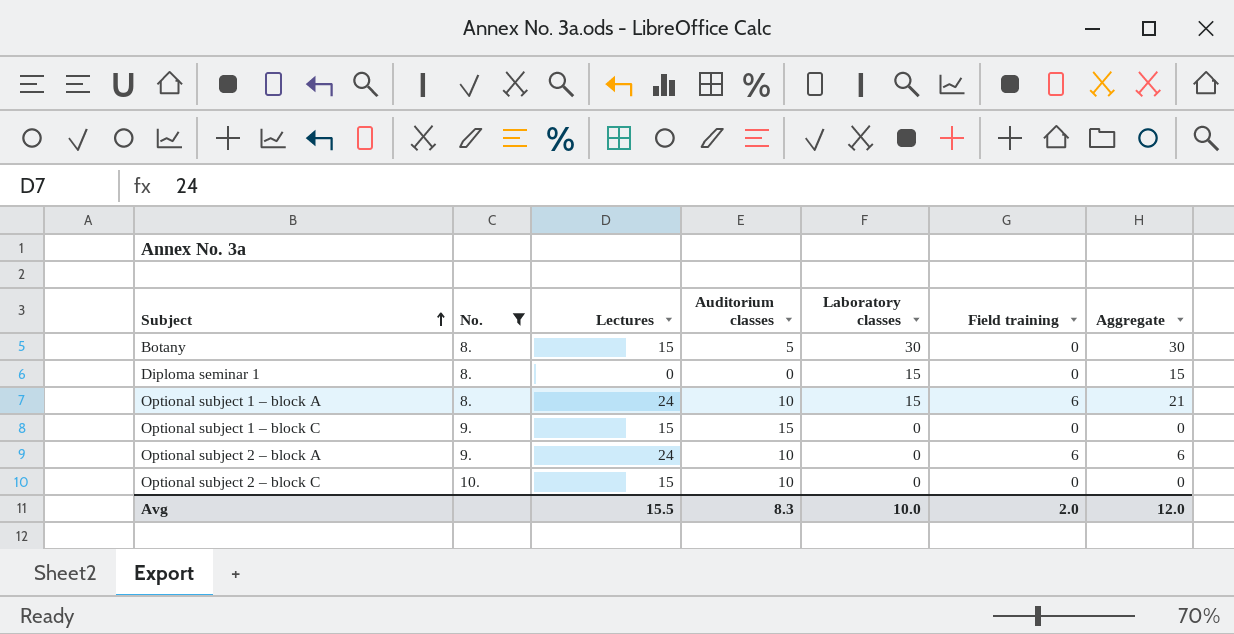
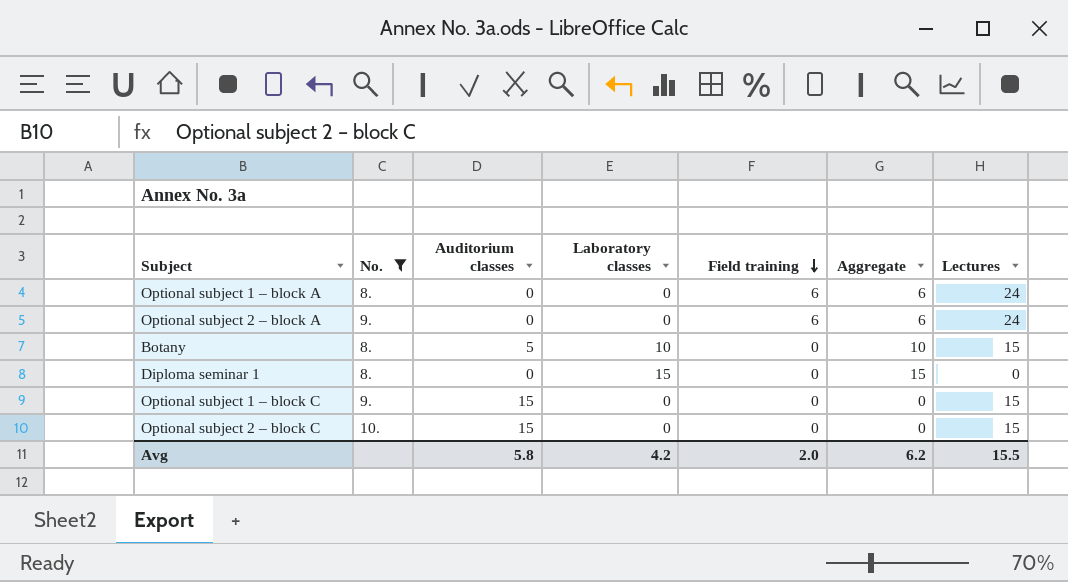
row order: Subject ascending -> Field training descending
column Lectures | position: 3 -> 7
Optional subject 1 – block A | Auditorium classes: 10 -> 0
Optional subject 1 – block A | Laboratory classes: 15 -> 0
Optional subject 1 – block A | Aggregate: 21 -> 6
Optional subject 2 – block A | Auditorium classes: 10 -> 0
Botany | Laboratory classes: 30 -> 10
Botany | Aggregate: 30 -> 10
Optional subject 2 – block C | Auditorium classes: 10 -> 15
Avg | Auditorium classes: 8.3 -> 5.8
Avg | Laboratory classes: 10.0 -> 4.2
Avg | Aggregate: 12.0 -> 6.2

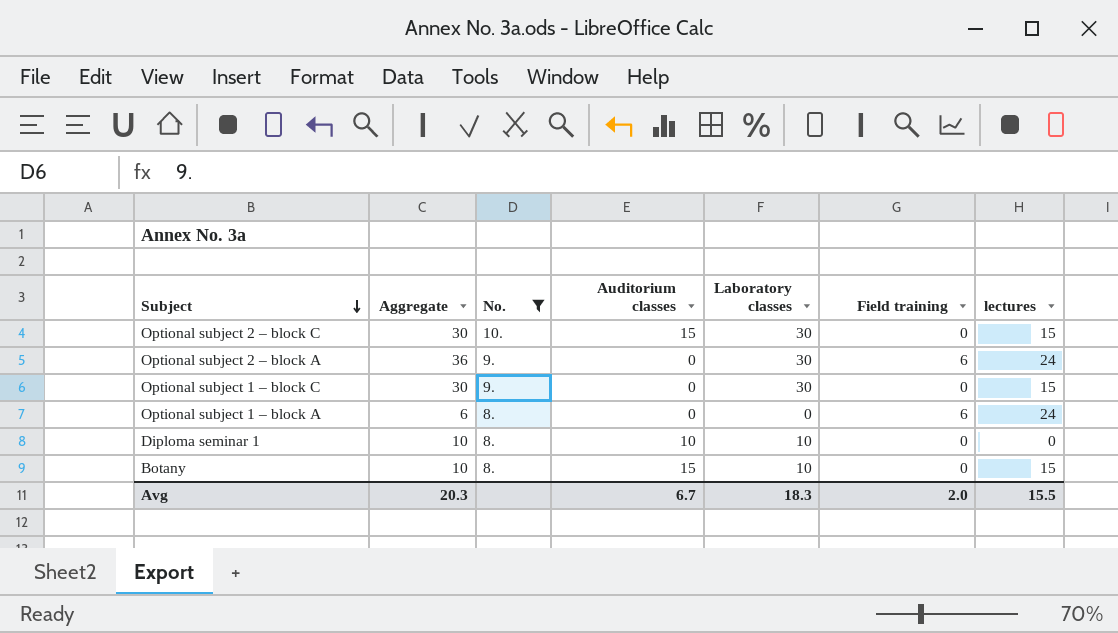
row order: Field training descending -> Subject descending
column Aggregate | position: 6 -> 2
column name: Lectures -> lectures
Optional subject 2 – block C | Aggregate: 0 -> 30
Optional subject 2 – block C | Laboratory classes: 0 -> 30
Optional subject 2 – block A | Aggregate: 6 -> 36
Optional subject 2 – block A | Laboratory classes: 0 -> 30
Optional subject 1 – block C | Aggregate: 0 -> 30
Optional subject 1 – block C | Auditorium classes: 15 -> 0
Optional subject 1 – block C | Laboratory classes: 0 -> 30
Diploma seminar 1 | Aggregate: 15 -> 10
Diploma seminar 1 | Auditorium classes: 0 -> 10
Diploma seminar 1 | Laboratory classes: 15 -> 10
Botany | Auditorium classes: 5 -> 15
Avg | Aggregate: 6.2 -> 20.3
Avg | Auditorium classes: 5.8 -> 6.7
Avg | Laboratory classes: 4.2 -> 18.3

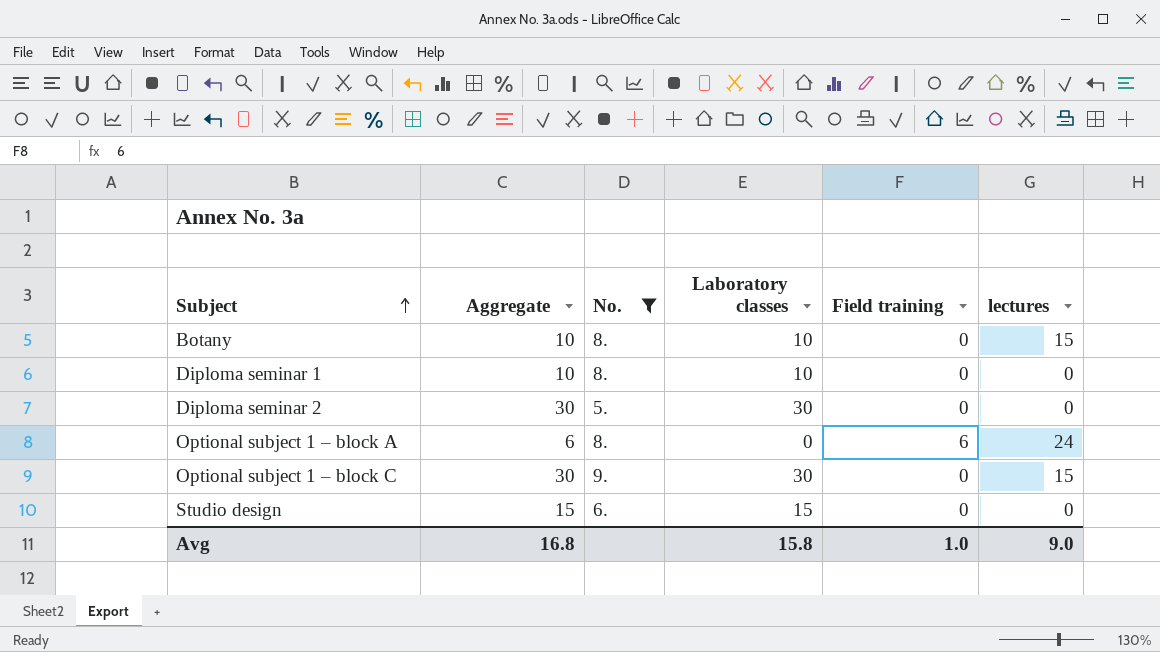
row order: Subject descending -> Subject ascending
column Auditorium classes | position: 4 -> none
row Optional subject 2 – block C: 30 | 10. | 15 | 30 | 0 | 15 -> none
row Optional subject 2 – block A: 36 | 9. | 0 | 30 | 6 | 24 -> none
row Diploma seminar 2: none -> 30 | 5. | 30 | 0 | 0
row Studio design: none -> 15 | 6. | 15 | 0 | 0
Avg | Aggregate: 20.3 -> 16.8
Avg | Laboratory classes: 18.3 -> 15.8
Avg | Field training: 2.0 -> 1.0
Avg | lectures: 15.5 -> 9.0

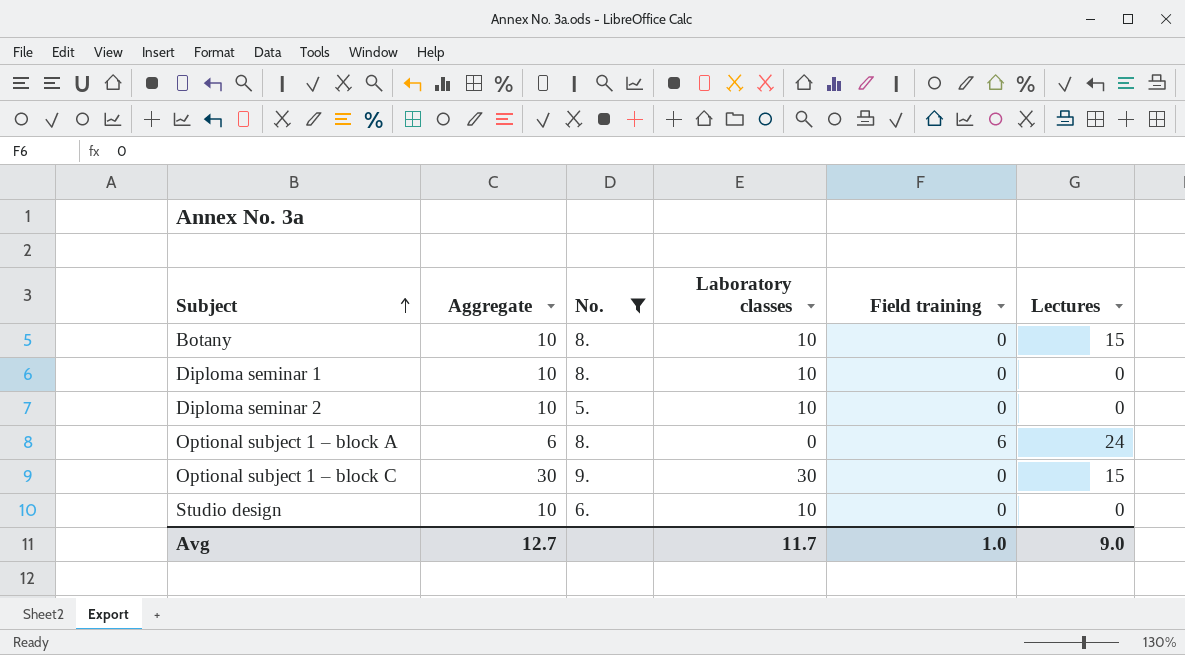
column name: lectures -> Lectures
Diploma seminar 2 | Aggregate: 30 -> 10
Diploma seminar 2 | Laboratory classes: 30 -> 10
Studio design | Aggregate: 15 -> 10
Studio design | Laboratory classes: 15 -> 10
Avg | Aggregate: 16.8 -> 12.7
Avg | Laboratory classes: 15.8 -> 11.7

